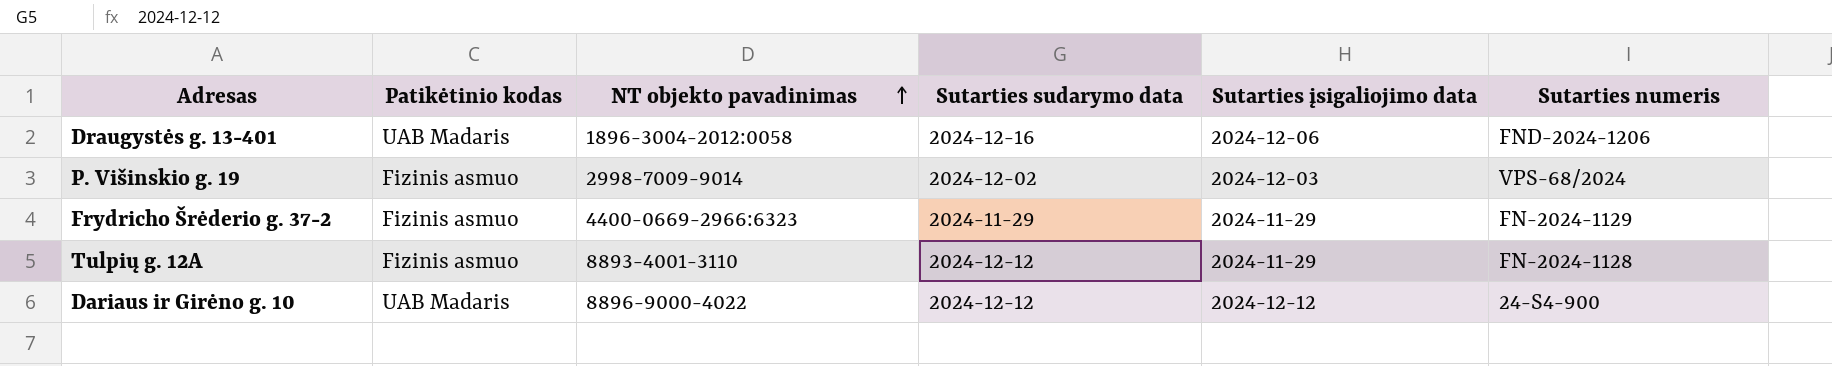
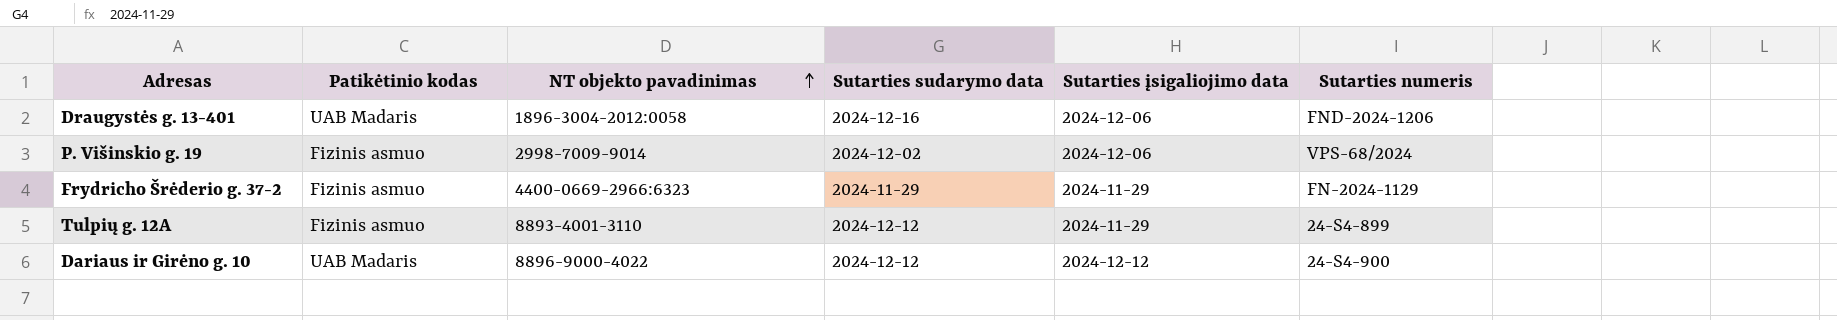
P. Višinskio g. 19 | Sutarties įsigaliojimo data: 2024-12-03 -> 2024-12-06
Tulpių g. 12A | Sutarties numeris: FN-2024-1128 -> 24-S4-899

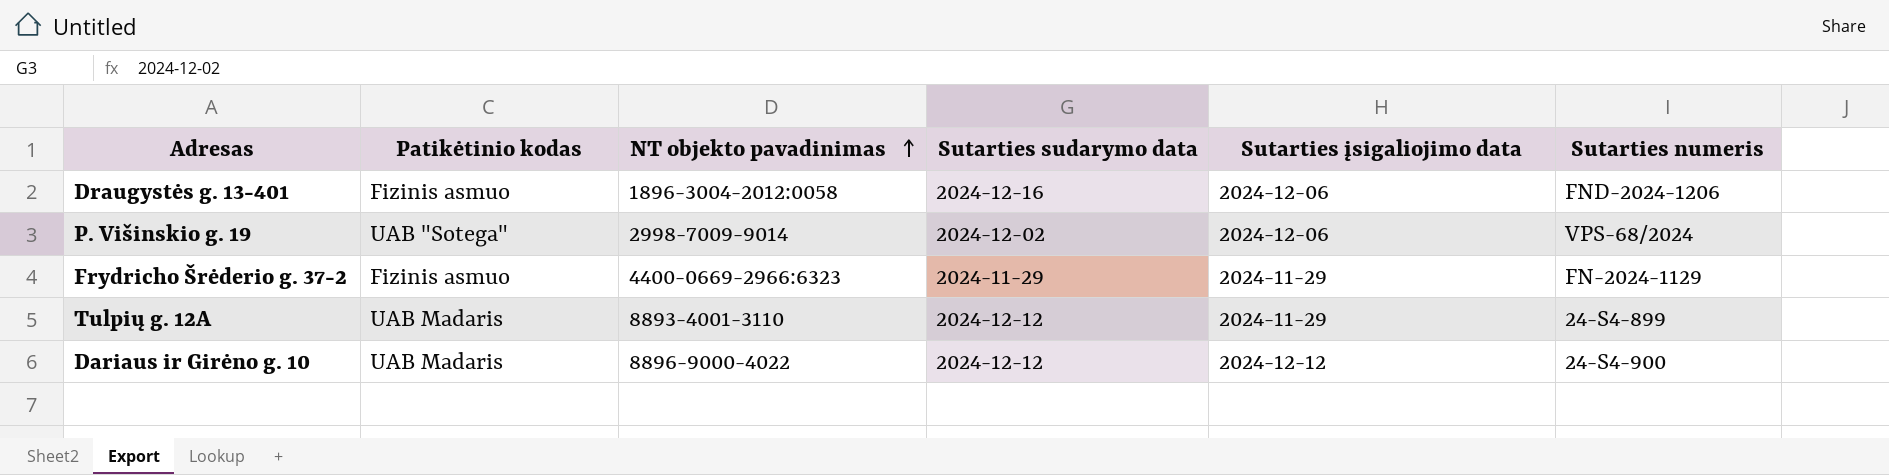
Draugystės g. 13-401 | Patikėtinio kodas: UAB Madaris -> Fizinis asmuo
P. Višinskio g. 19 | Patikėtinio kodas: Fizinis asmuo -> UAB "Sotega"
Tulpių g. 12A | Patikėtinio kodas: Fizinis asmuo -> UAB Madaris

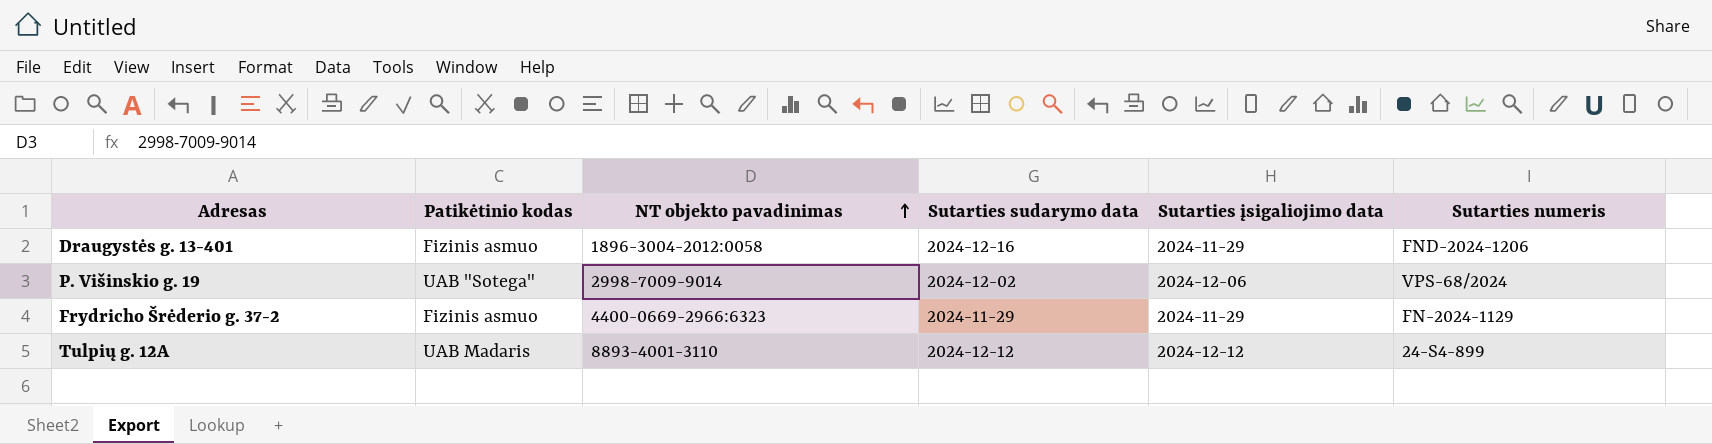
row Dariaus ir Girėno g. 10: UAB Madaris | 8896-9000-4022 | 2024-12-12 | 2024-12-12 | 24-S4-900 -> none
Draugystės g. 13-401 | Sutarties įsigaliojimo data: 2024-12-06 -> 2024-11-29
Tulpių g. 12A | Sutarties įsigaliojimo data: 2024-11-29 -> 2024-12-12

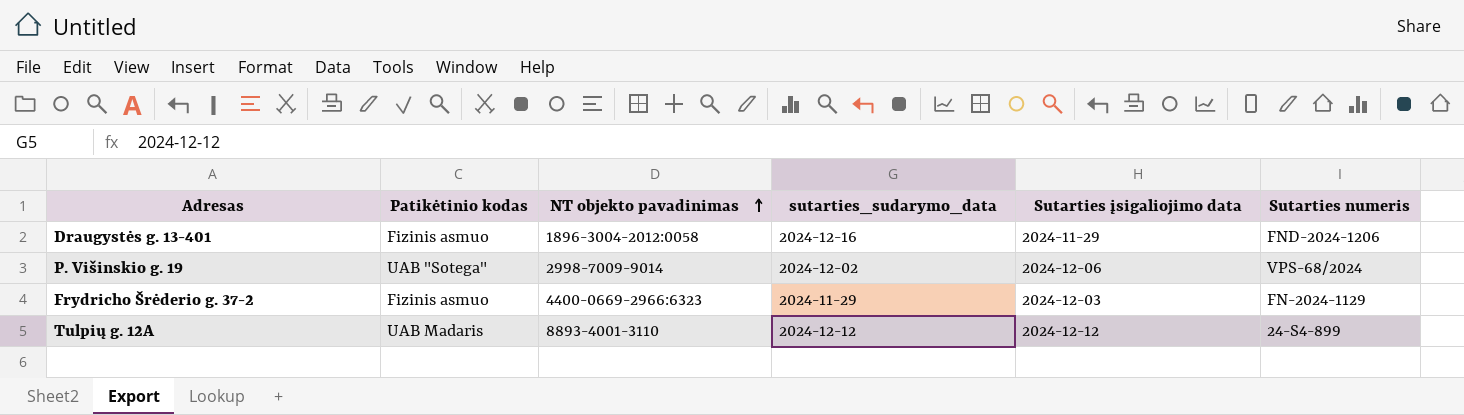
column name: Sutarties sudarymo data -> sutarties_sudarymo_data
Frydricho Šrėderio g. 37-2 | Sutarties įsigaliojimo data: 2024-11-29 -> 2024-12-03

